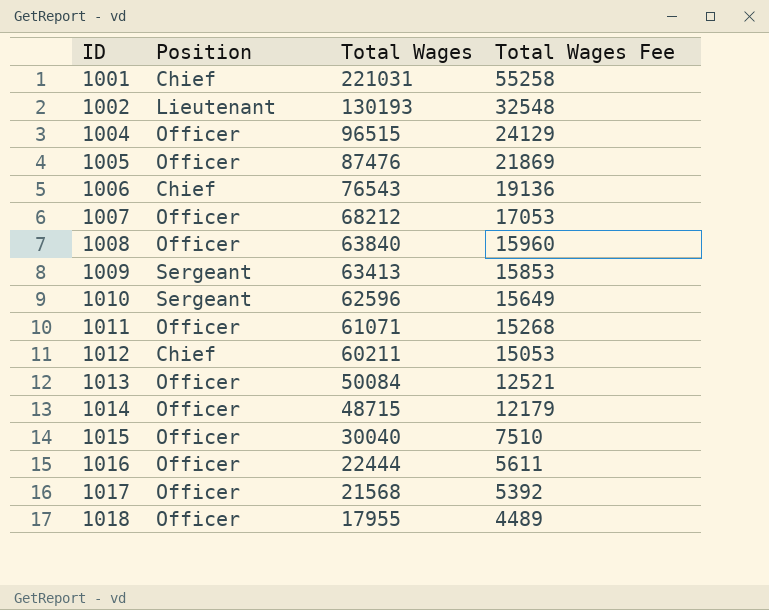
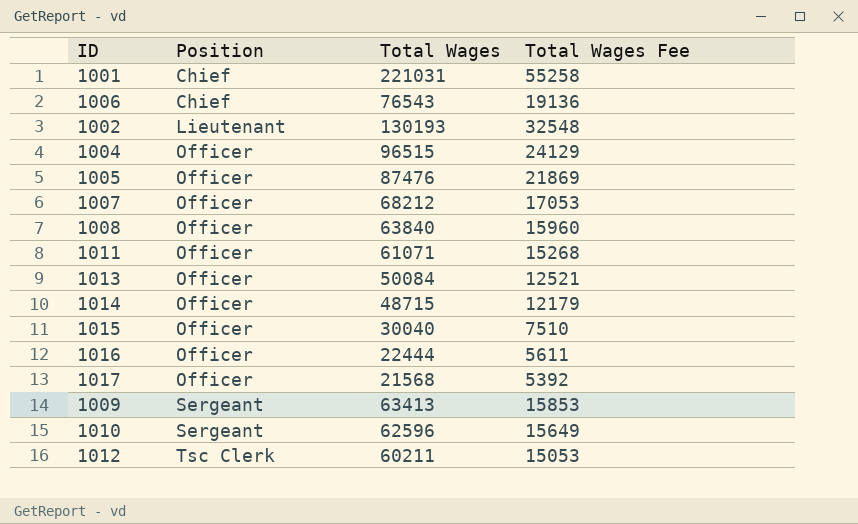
row order: ID ascending -> Position ascending
row 1018: Officer | 17955 | 4489 -> none
1012 | Position: Chief -> Tsc Clerk

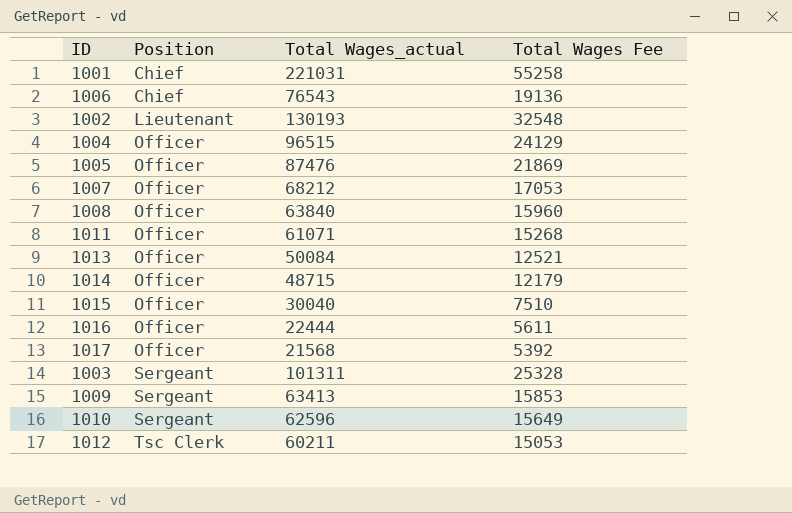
column name: Total Wages -> Total Wages_actual
row 1003: none -> Sergeant | 101311 | 25328

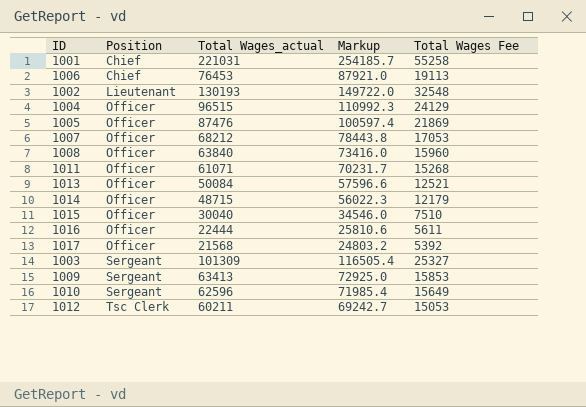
column Markup | formula: none -> [Total Wages_actual] * 1.15
1006 | Total Wages_actual: 76543 -> 76453
1006 | Total Wages Fee: 19136 -> 19113
1003 | Total Wages_actual: 101311 -> 101309
1003 | Total Wages Fee: 25328 -> 25327

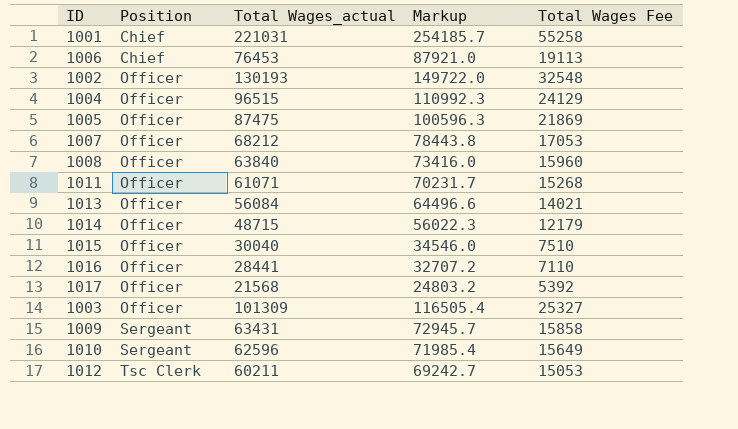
1002 | Position: Lieutenant -> Officer
1005 | Total Wages_actual: 87476 -> 87475
1005 | Markup: 100597.4 -> 100596.3
1013 | Total Wages_actual: 50084 -> 56084
1013 | Markup: 57596.6 -> 64496.6
1013 | Total Wages Fee: 12521 -> 14021
1016 | Total Wages_actual: 22444 -> 28441
1016 | Markup: 25810.6 -> 32707.2
1016 | Total Wages Fee: 5611 -> 7110
1003 | Position: Sergeant -> Officer
1009 | Total Wages_actual: 63413 -> 63431
1009 | Markup: 72925.0 -> 72945.7
1009 | Total Wages Fee: 15853 -> 15858

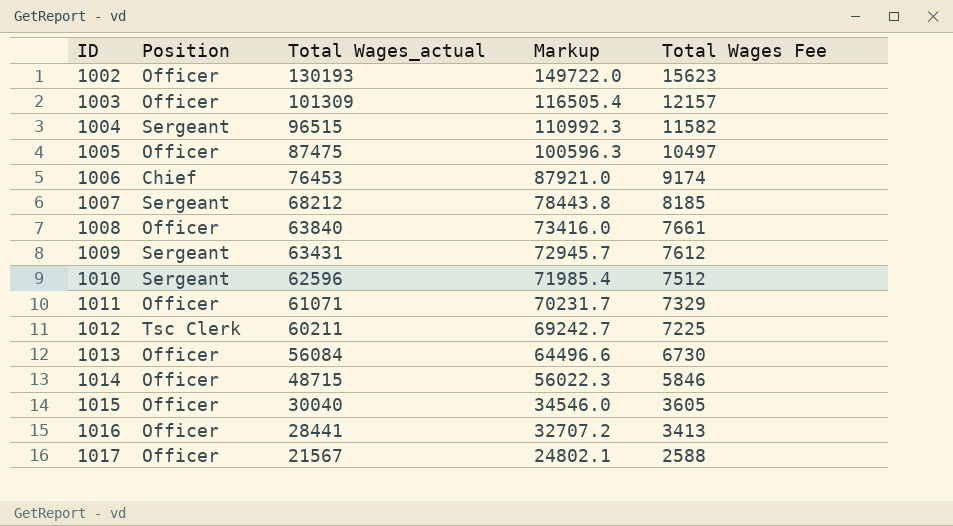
row order: Position ascending -> ID ascending
column Total Wages Fee | formula: [Total Wages_actual] * 0.25 -> [Total Wages_actual] * 0.12
row 1001: Chief | 221031 | 254185.7 | 55258 -> none
1004 | Position: Officer -> Sergeant
1007 | Position: Officer -> Sergeant
1017 | Total Wages_actual: 21568 -> 21567
1017 | Markup: 24803.2 -> 24802.1

